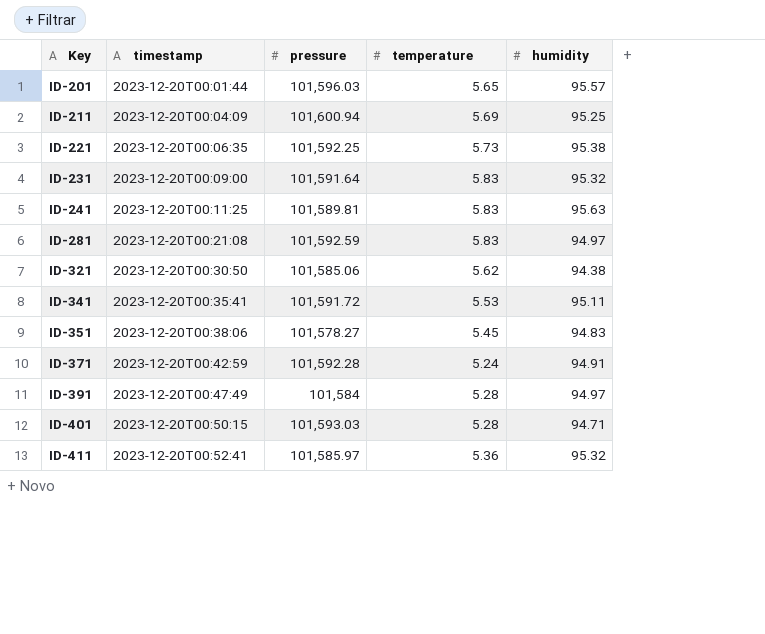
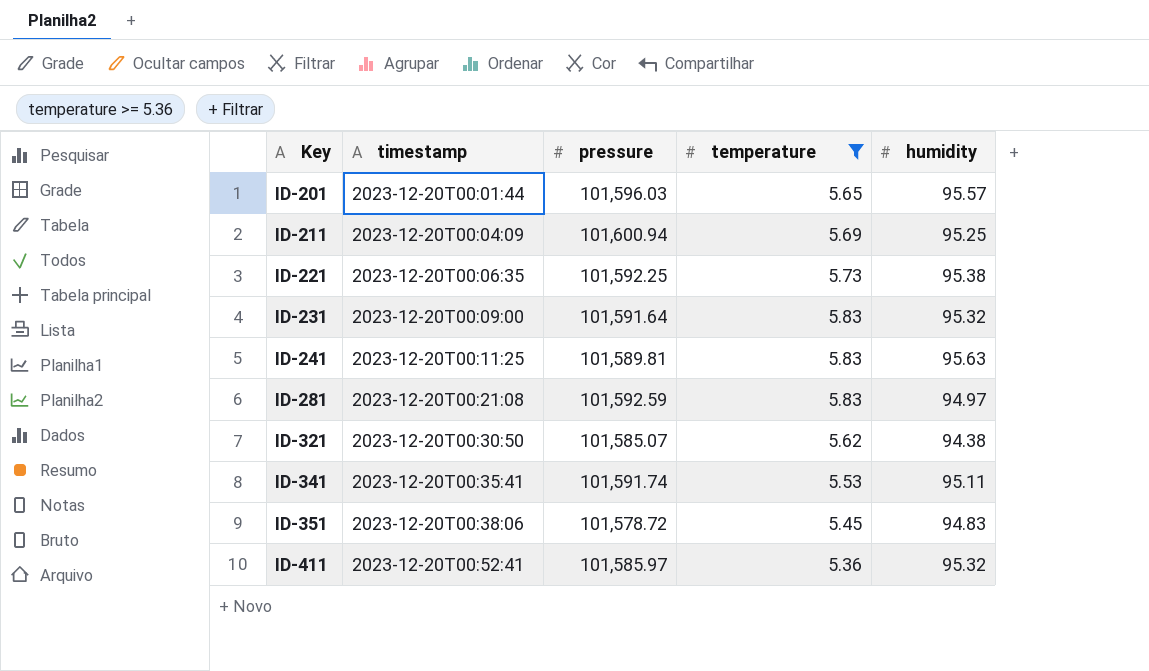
filter: none -> temperature >= 5.36
ID-321 | pressure: 101,585.06 -> 101,585.07
ID-341 | pressure: 101,591.72 -> 101,591.74
ID-351 | pressure: 101,578.27 -> 101,578.72

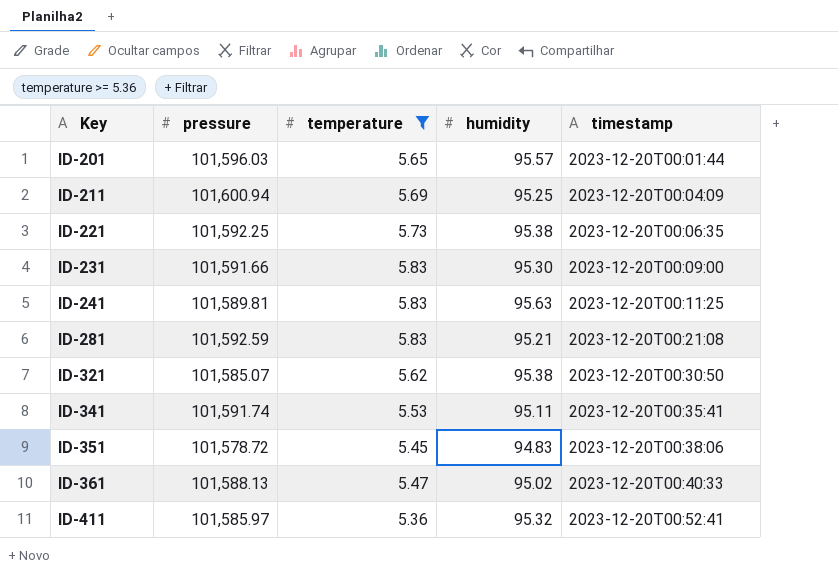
column timestamp | position: 2 -> 5
ID-231 | pressure: 101,591.64 -> 101,591.66
ID-231 | humidity: 95.32 -> 95.30
ID-281 | humidity: 94.97 -> 95.21
ID-321 | humidity: 94.38 -> 95.38
row ID-361: none -> 101,588.13 | 5.47 | 95.02 | 2023-12-20T00:40:33

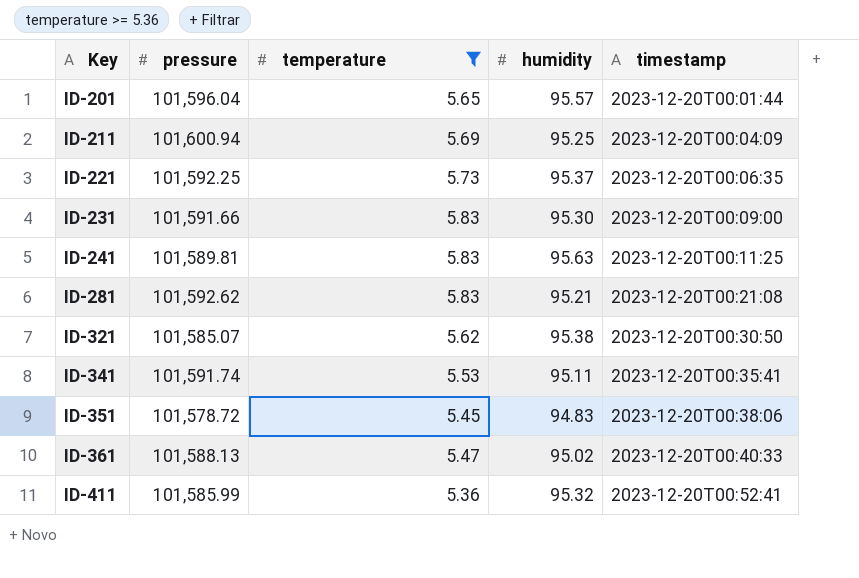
ID-201 | pressure: 101,596.03 -> 101,596.04
ID-221 | humidity: 95.38 -> 95.37
ID-281 | pressure: 101,592.59 -> 101,592.62
ID-411 | pressure: 101,585.97 -> 101,585.99

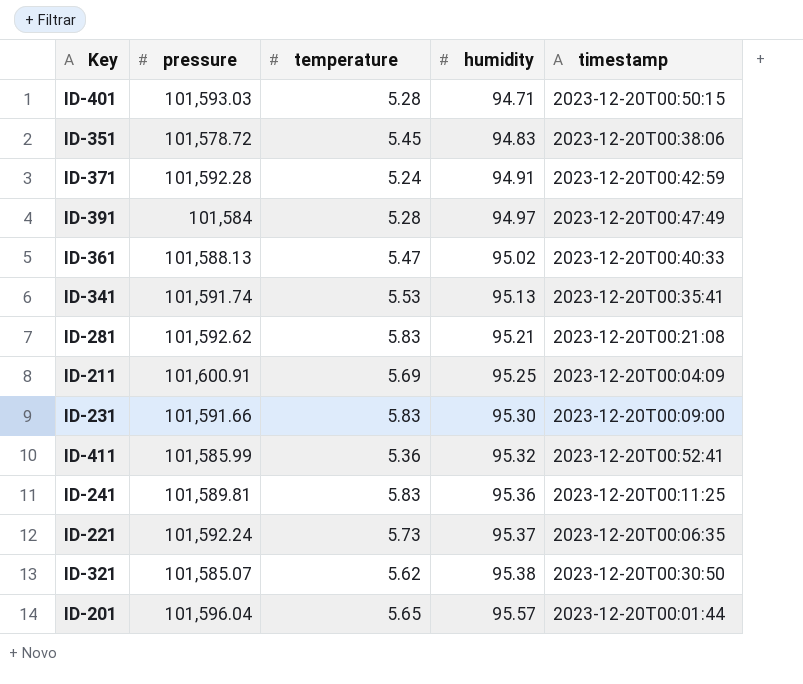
filter: temperature >= 5.36 -> none
row order: Key ascending -> humidity ascending
ID-341 | humidity: 95.11 -> 95.13
ID-211 | pressure: 101,600.94 -> 101,600.91
ID-241 | humidity: 95.63 -> 95.36
ID-221 | pressure: 101,592.25 -> 101,592.24

